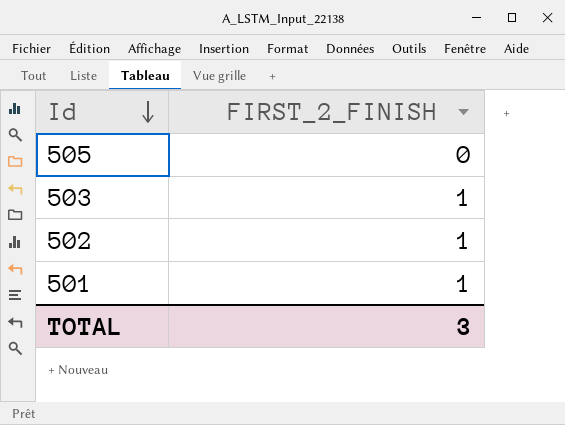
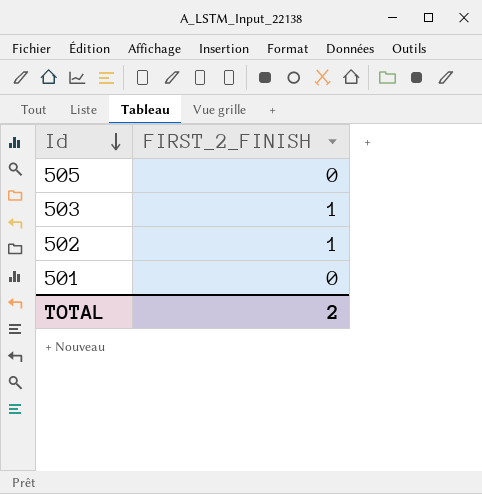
501 | FIRST_2_FINISH: 1 -> 0
TOTAL | FIRST_2_FINISH: 3 -> 2

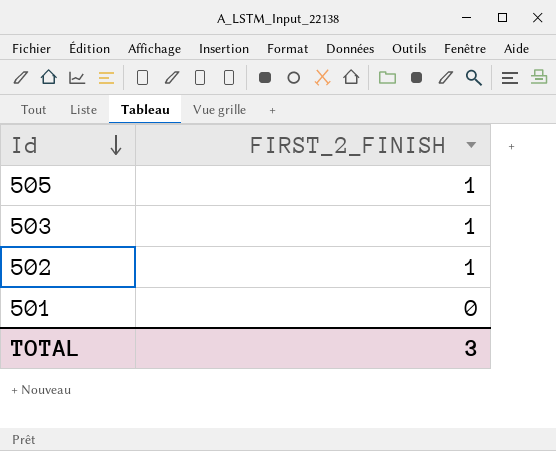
505 | FIRST_2_FINISH: 0 -> 1
TOTAL | FIRST_2_FINISH: 2 -> 3

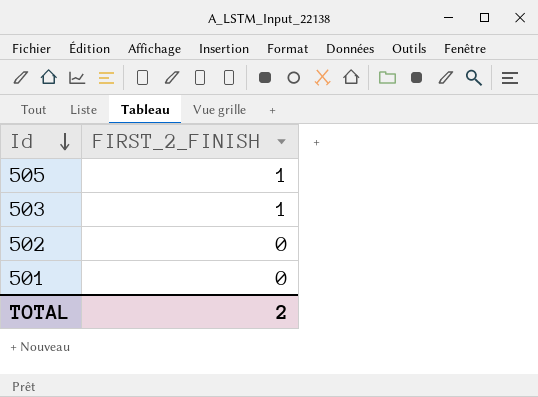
502 | FIRST_2_FINISH: 1 -> 0
TOTAL | FIRST_2_FINISH: 3 -> 2

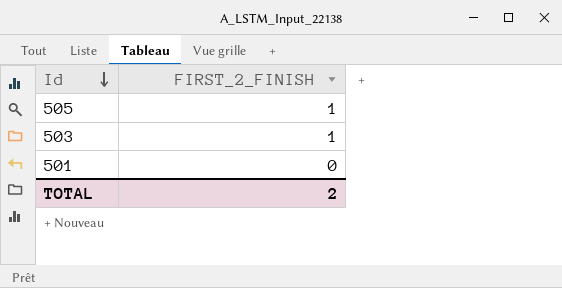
row 502: 0 -> none

